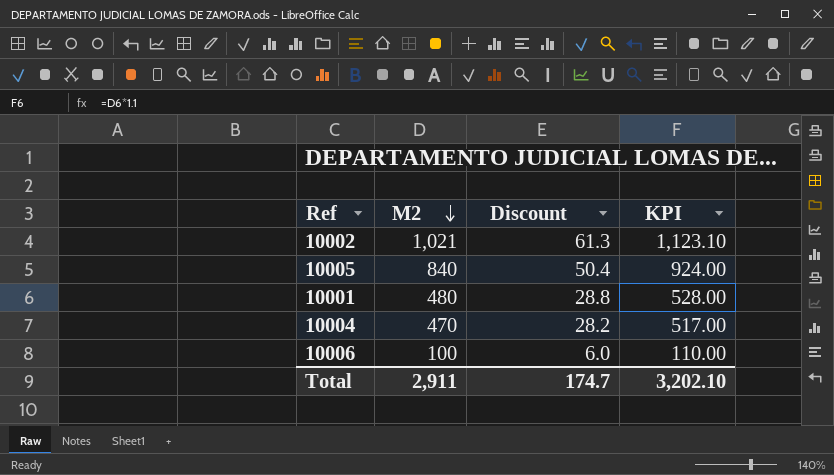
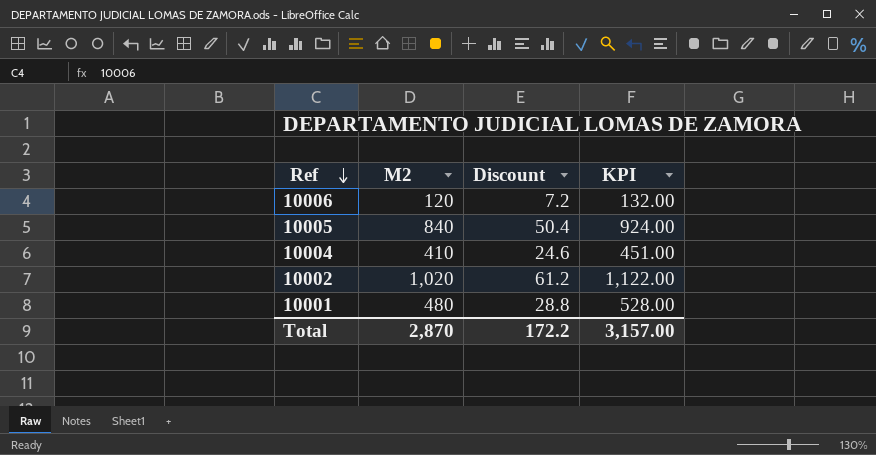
row order: M2 descending -> Ref descending
10006 | M2: 100 -> 120
10006 | Discount: 6.0 -> 7.2
10006 | KPI: 110.00 -> 132.00
10004 | M2: 470 -> 410
10004 | Discount: 28.2 -> 24.6
10004 | KPI: 517.00 -> 451.00
10002 | M2: 1,021 -> 1,020
10002 | Discount: 61.3 -> 61.2
10002 | KPI: 1,123.10 -> 1,122.00
Total | M2: 2,911 -> 2,870
Total | Discount: 174.7 -> 172.2
Total | KPI: 3,202.10 -> 3,157.00

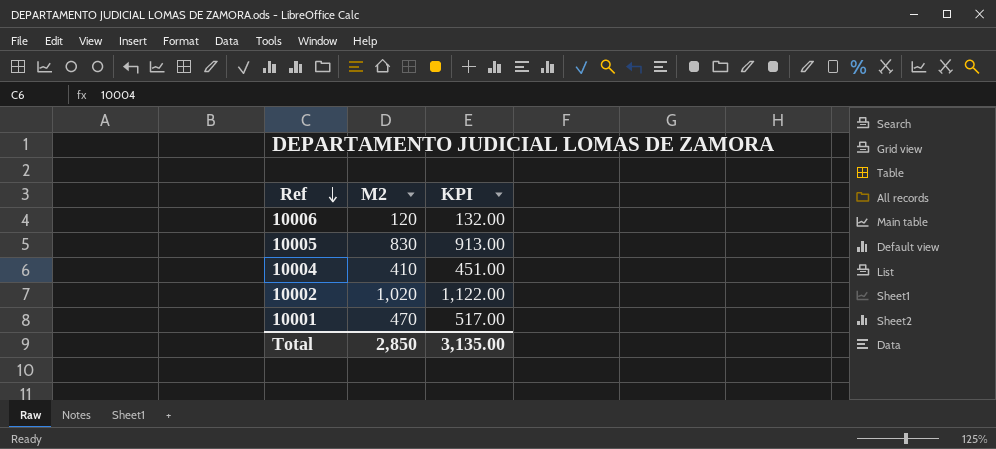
column Discount | formula: [M2] * 0.06 -> none
10005 | M2: 840 -> 830
10005 | KPI: 924.00 -> 913.00
10001 | M2: 480 -> 470
10001 | KPI: 528.00 -> 517.00
Total | M2: 2,870 -> 2,850
Total | KPI: 3,157.00 -> 3,135.00

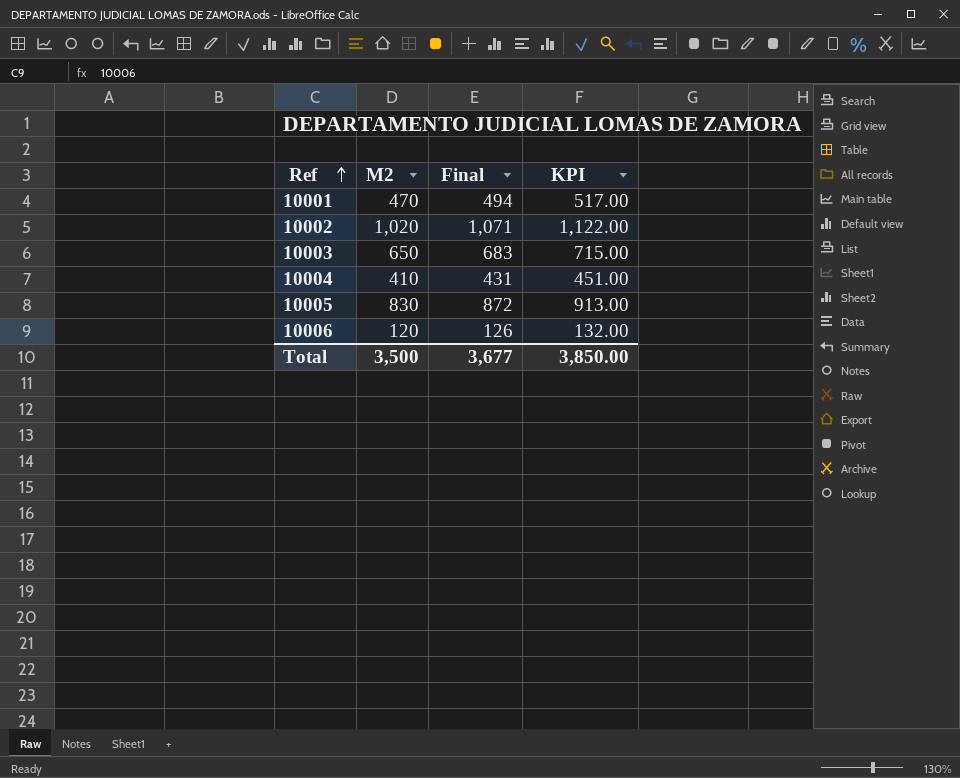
row order: Ref descending -> Ref ascending
column Final | formula: none -> [M2] * 1.05
row 10003: none -> 650 | 683 | 715.00
Total | M2: 2,850 -> 3,500
Total | KPI: 3,135.00 -> 3,850.00

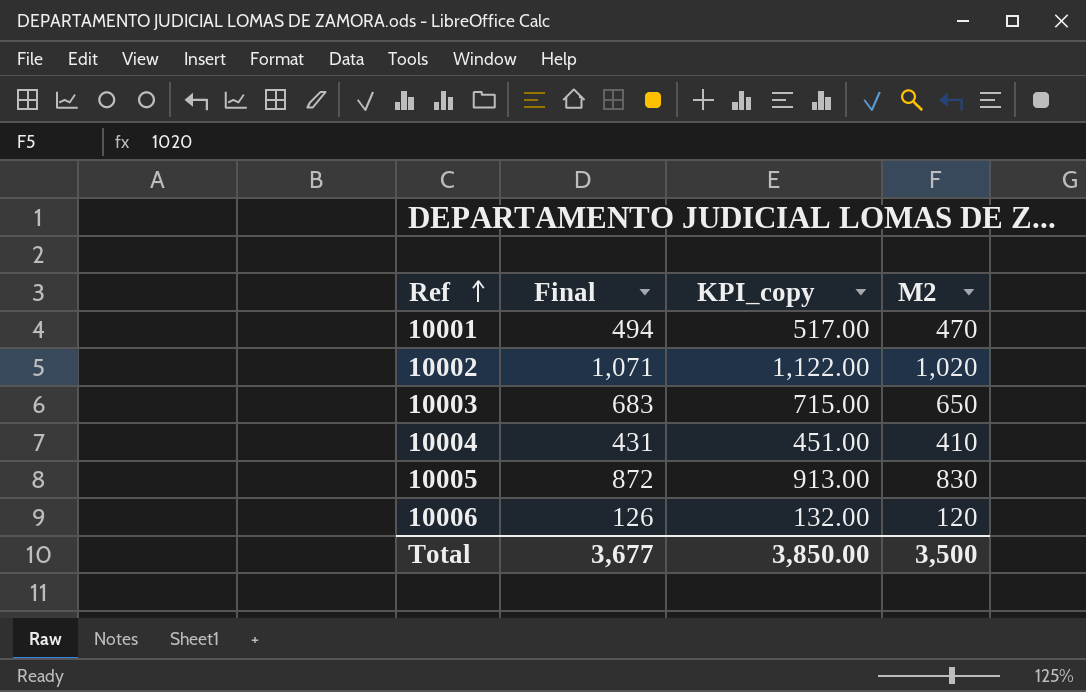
column name: KPI -> KPI_copy
column M2 | position: 2 -> 4

